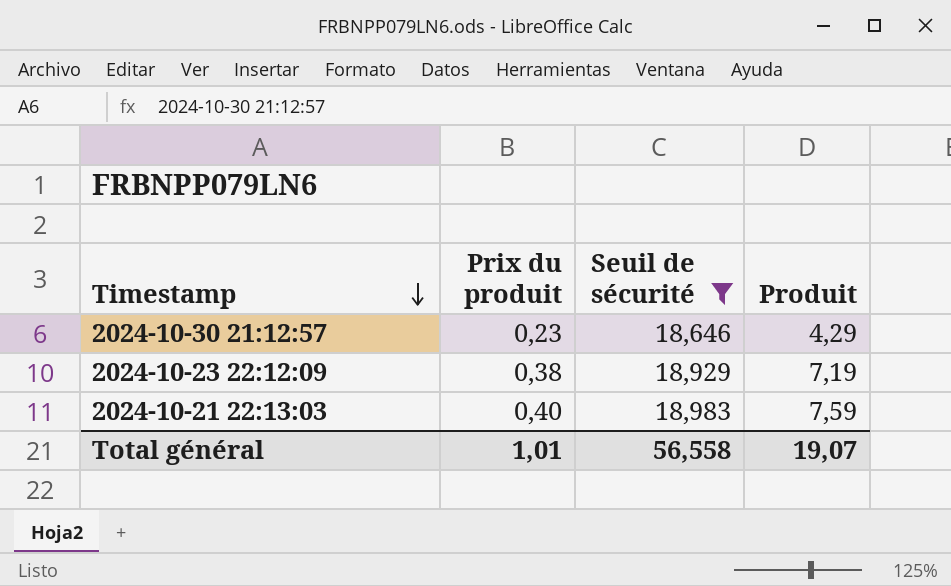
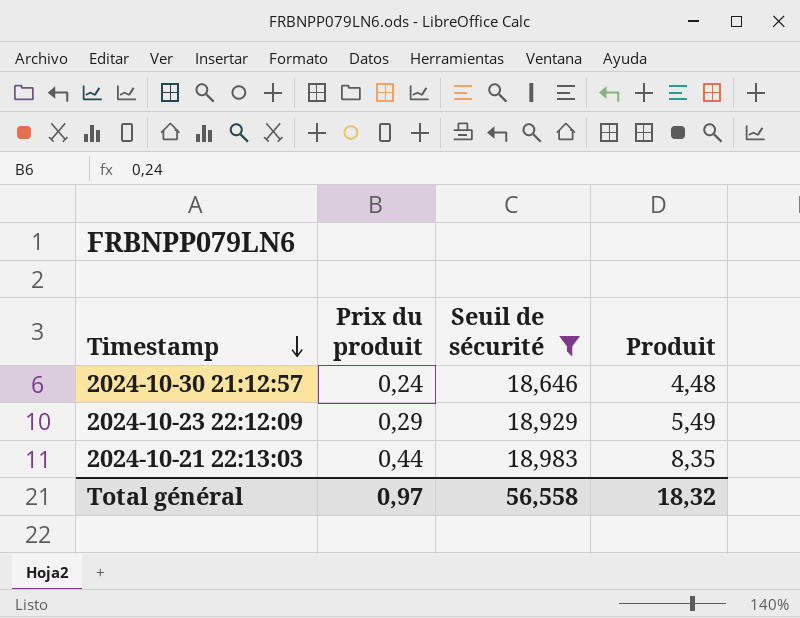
2024-10-30 21:12:57 | Prix du produit: 0,23 -> 0,24
2024-10-30 21:12:57 | Produit: 4,29 -> 4,48
2024-10-23 22:12:09 | Prix du produit: 0,38 -> 0,29
2024-10-23 22:12:09 | Produit: 7,19 -> 5,49
2024-10-21 22:13:03 | Prix du produit: 0,40 -> 0,44
2024-10-21 22:13:03 | Produit: 7,59 -> 8,35
Total général | Prix du produit: 1,01 -> 0,97
Total général | Produit: 19,07 -> 18,32

